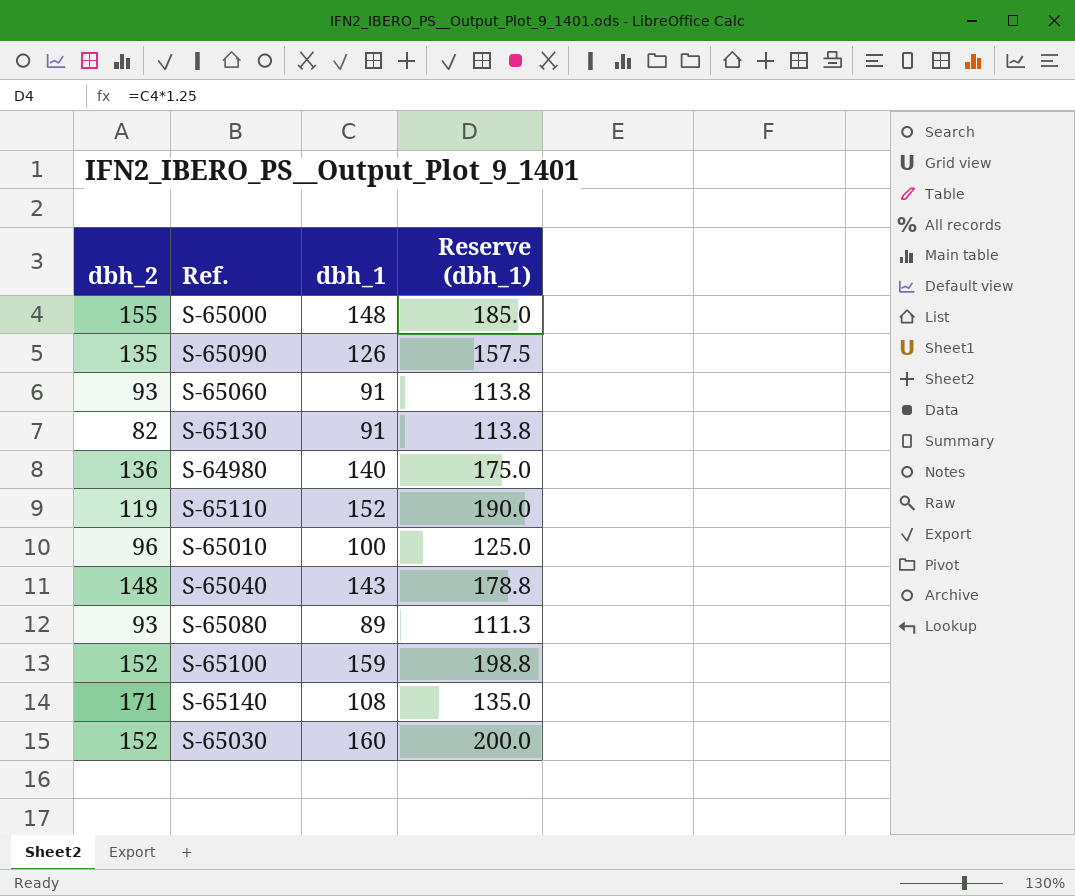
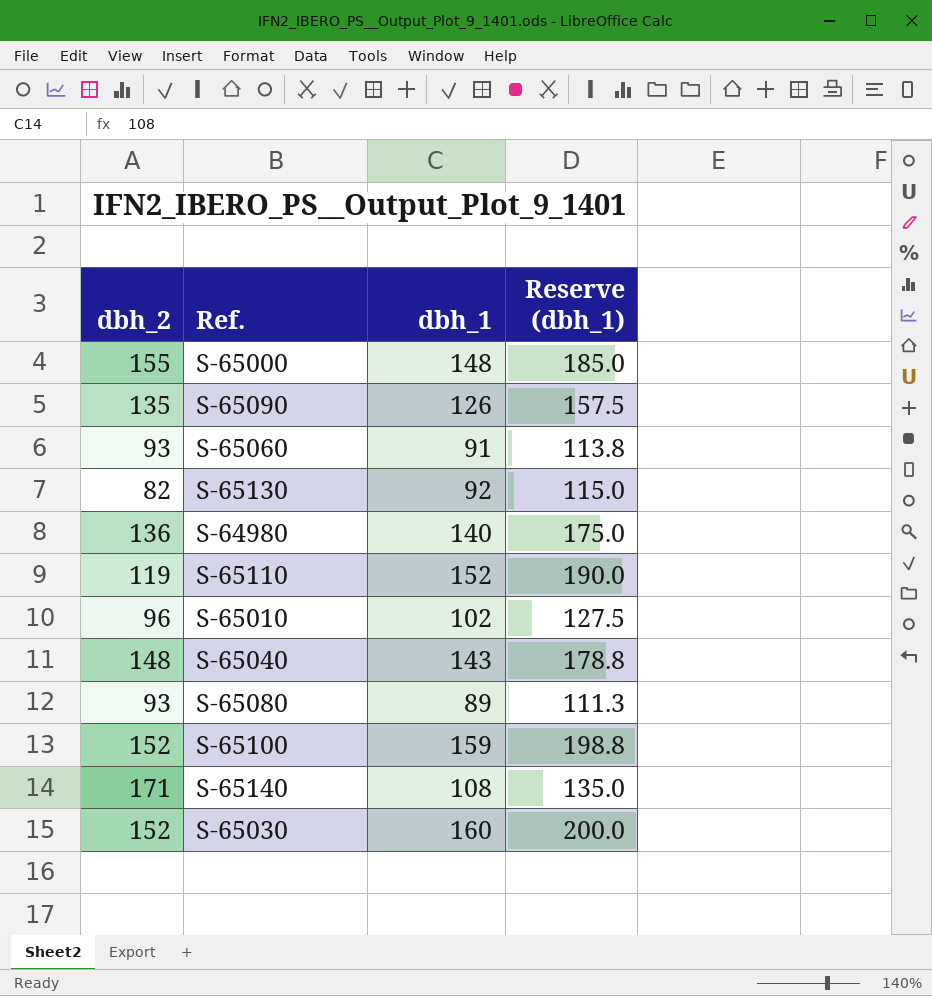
S-65130 | dbh_1: 91 -> 92
S-65130 | Reserve (dbh_1): 113.8 -> 115.0
S-65010 | dbh_1: 100 -> 102
S-65010 | Reserve (dbh_1): 125.0 -> 127.5

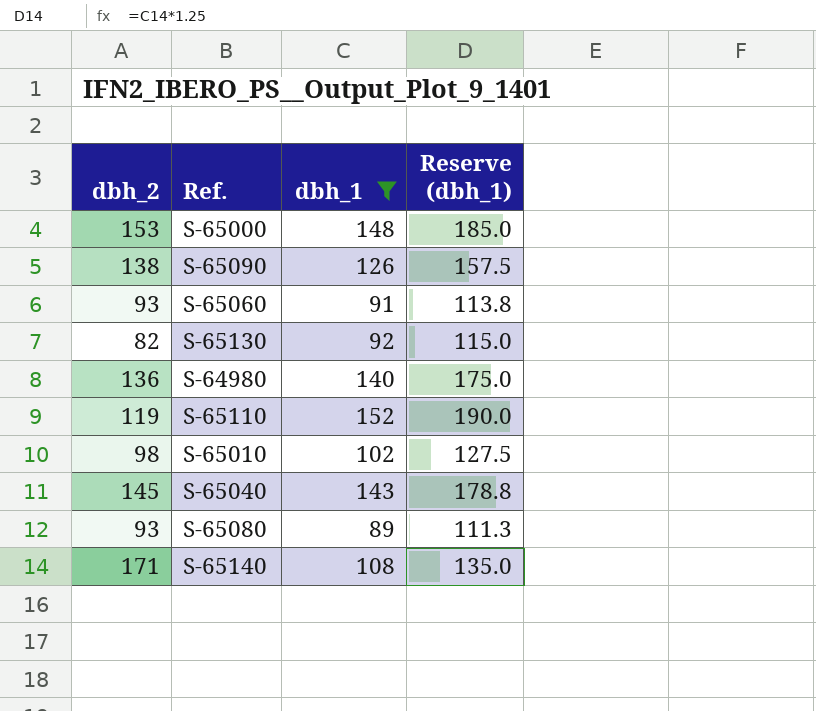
filter: none -> dbh_1 <= 152
S-65000 | dbh_2: 155 -> 153
S-65090 | dbh_2: 135 -> 138
S-65010 | dbh_2: 96 -> 98
S-65040 | dbh_2: 148 -> 145

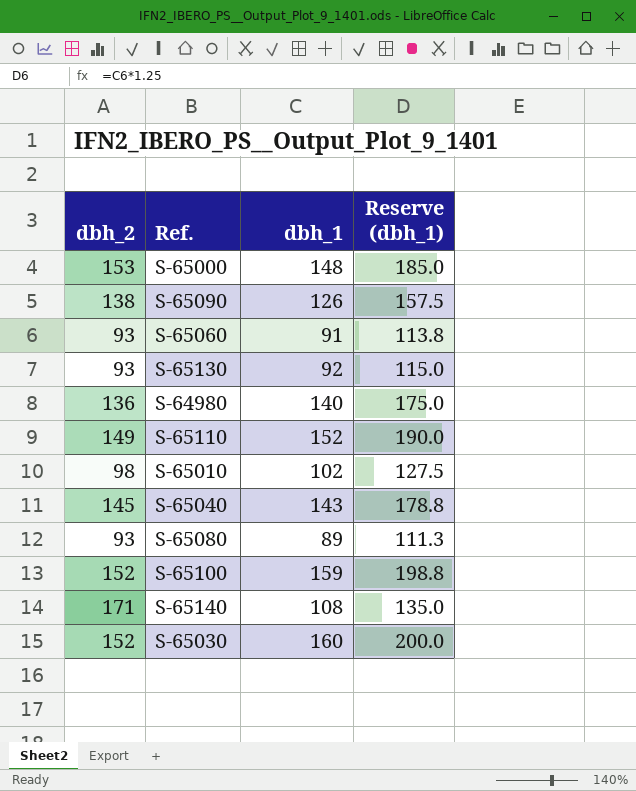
filter: dbh_1 <= 152 -> none
S-65130 | dbh_2: 82 -> 93
S-65110 | dbh_2: 119 -> 149

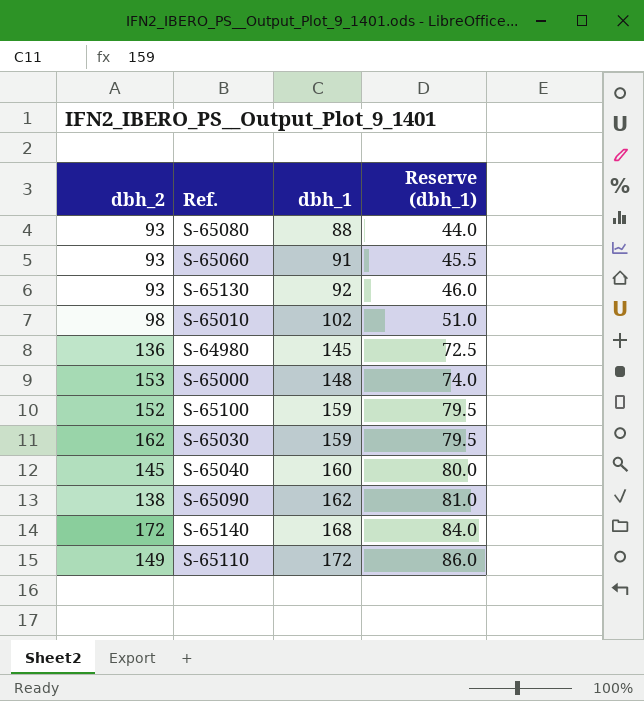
row order: none -> dbh_1 ascending
column Reserve (dbh_1) | formula: [dbh_1] * 1.25 -> [dbh_1] * 0.5
S-65080 | dbh_1: 89 -> 88
S-64980 | dbh_1: 140 -> 145
S-65030 | dbh_2: 152 -> 162
S-65030 | dbh_1: 160 -> 159
S-65040 | dbh_1: 143 -> 160
S-65090 | dbh_1: 126 -> 162
S-65140 | dbh_2: 171 -> 172
S-65140 | dbh_1: 108 -> 168
S-65110 | dbh_1: 152 -> 172

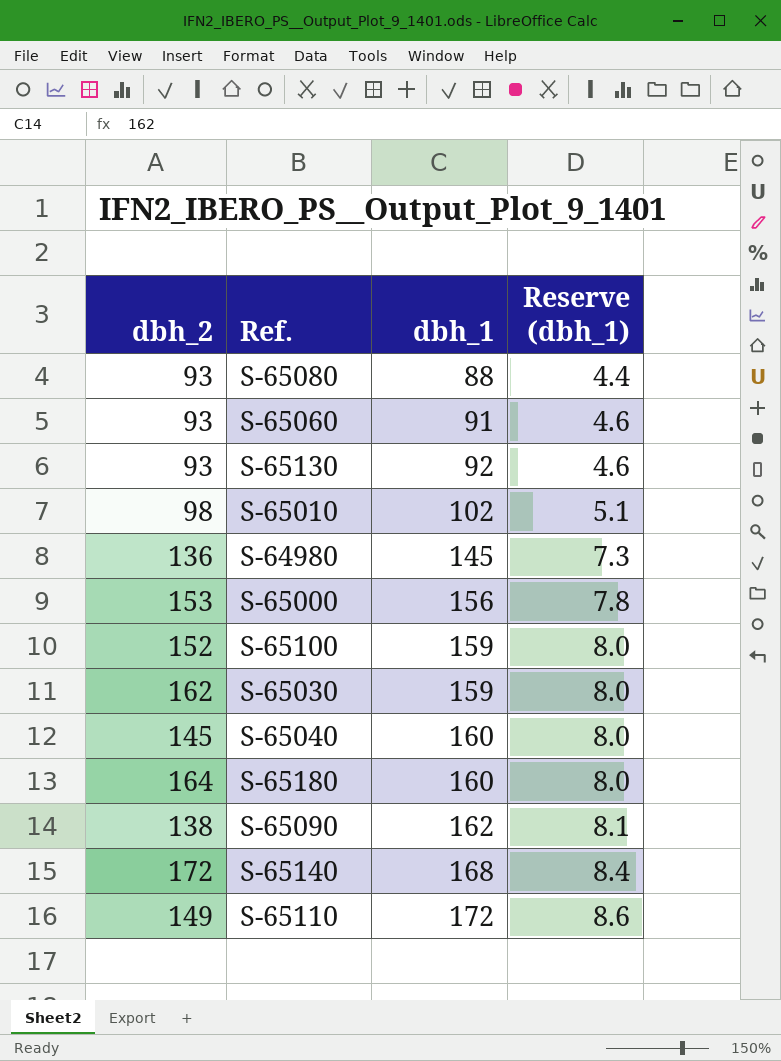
column Reserve (dbh_1) | formula: [dbh_1] * 0.5 -> [dbh_1] * 0.05
S-65000 | dbh_1: 148 -> 156
row S-65180: none -> 164 | 160 | 8.0

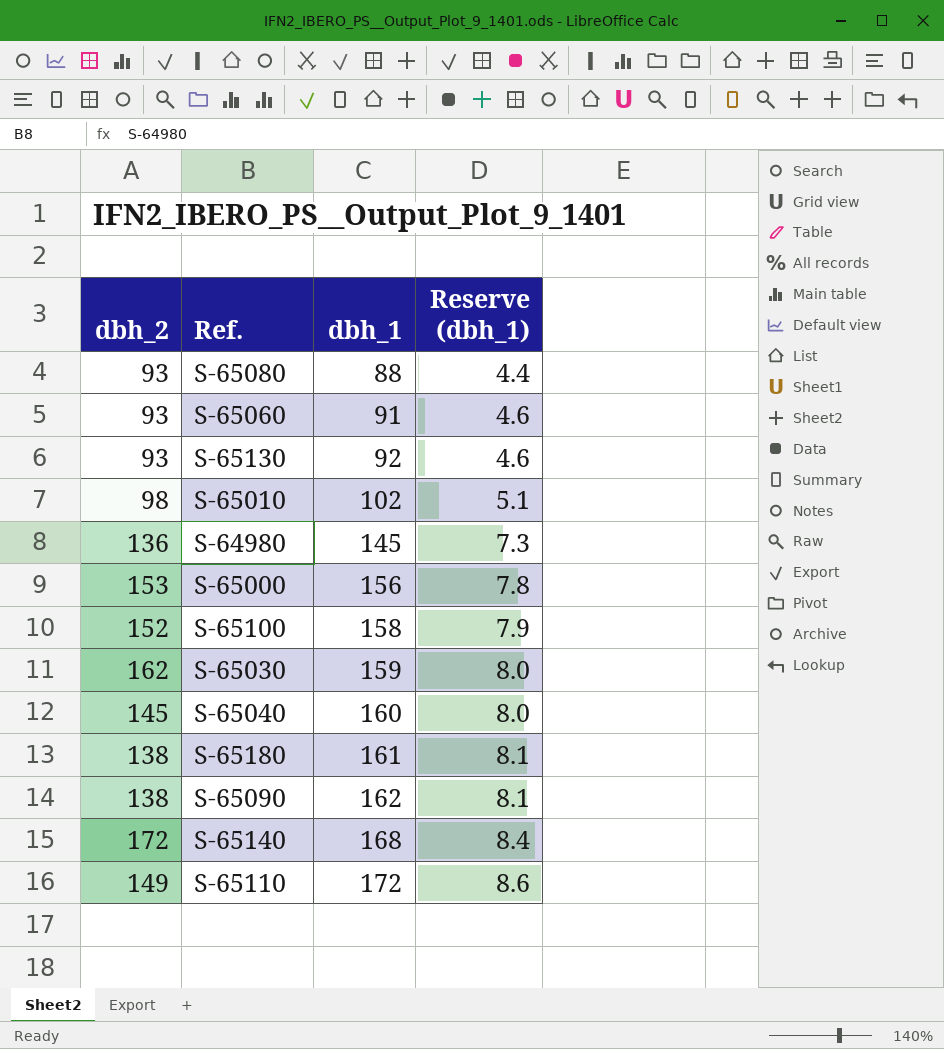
S-65100 | dbh_1: 159 -> 158
S-65100 | Reserve (dbh_1): 8.0 -> 7.9
S-65180 | dbh_2: 164 -> 138
S-65180 | dbh_1: 160 -> 161
S-65180 | Reserve (dbh_1): 8.0 -> 8.1

